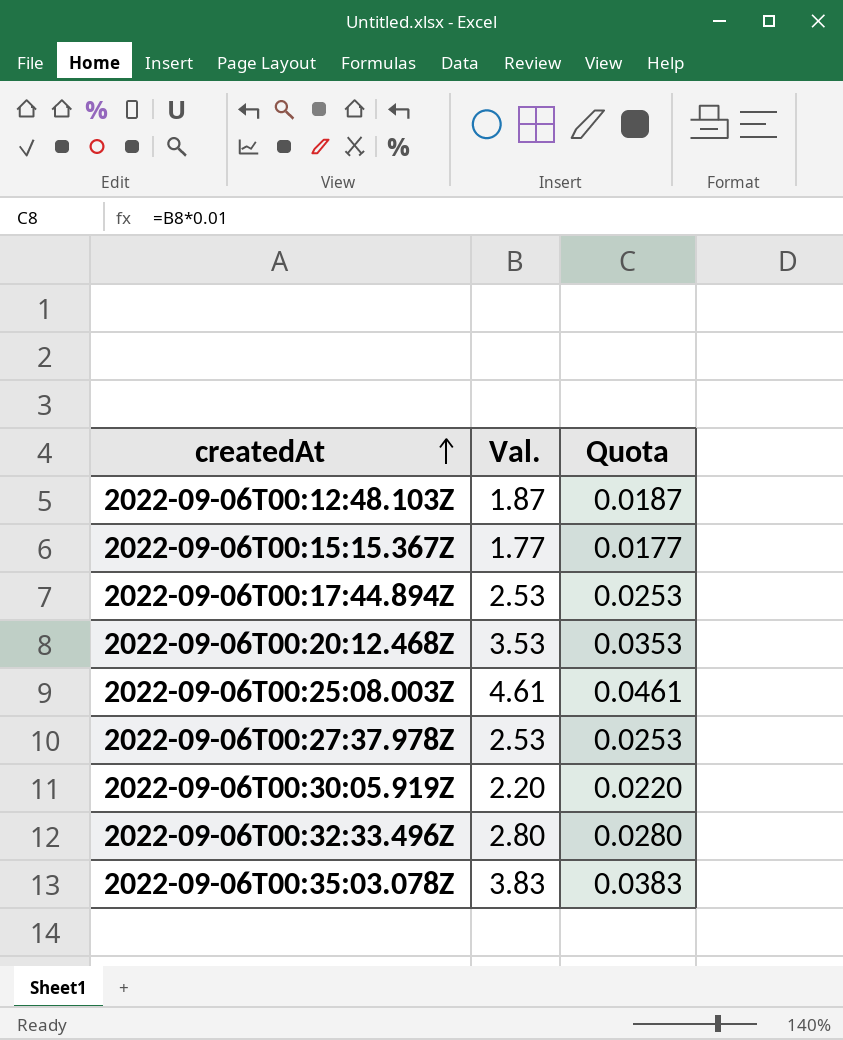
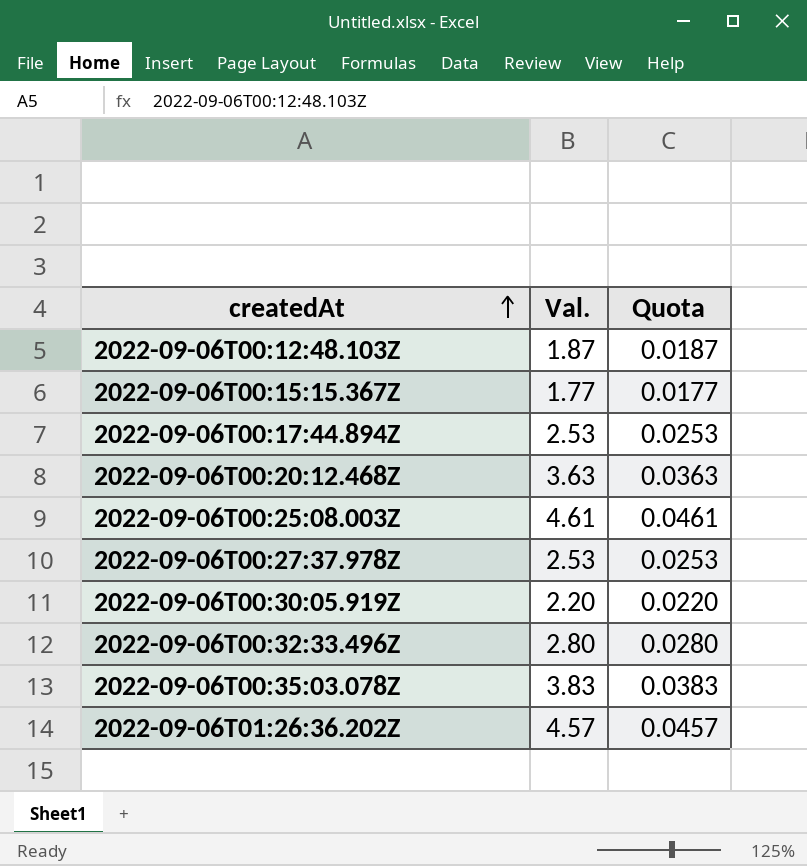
2022-09-06T00:20:12.468Z | Val.: 3.53 -> 3.63
2022-09-06T00:20:12.468Z | Quota: 0.0353 -> 0.0363
row 2022-09-06T01:26:36.202Z: none -> 4.57 | 0.0457

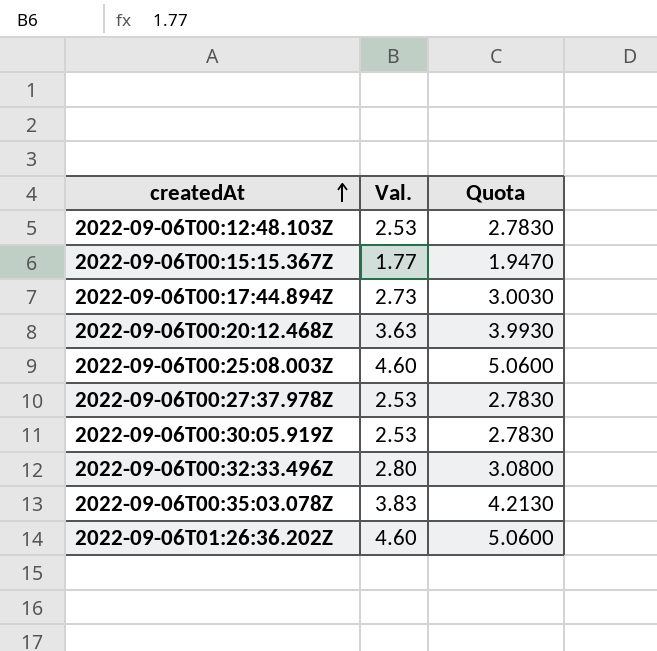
column Quota | formula: [Val.] * 0.01 -> [Val.] * 1.1
2022-09-06T00:12:48.103Z | Val.: 1.87 -> 2.53
2022-09-06T00:17:44.894Z | Val.: 2.53 -> 2.73
2022-09-06T00:25:08.003Z | Val.: 4.61 -> 4.60
2022-09-06T00:30:05.919Z | Val.: 2.20 -> 2.53
2022-09-06T01:26:36.202Z | Val.: 4.57 -> 4.60

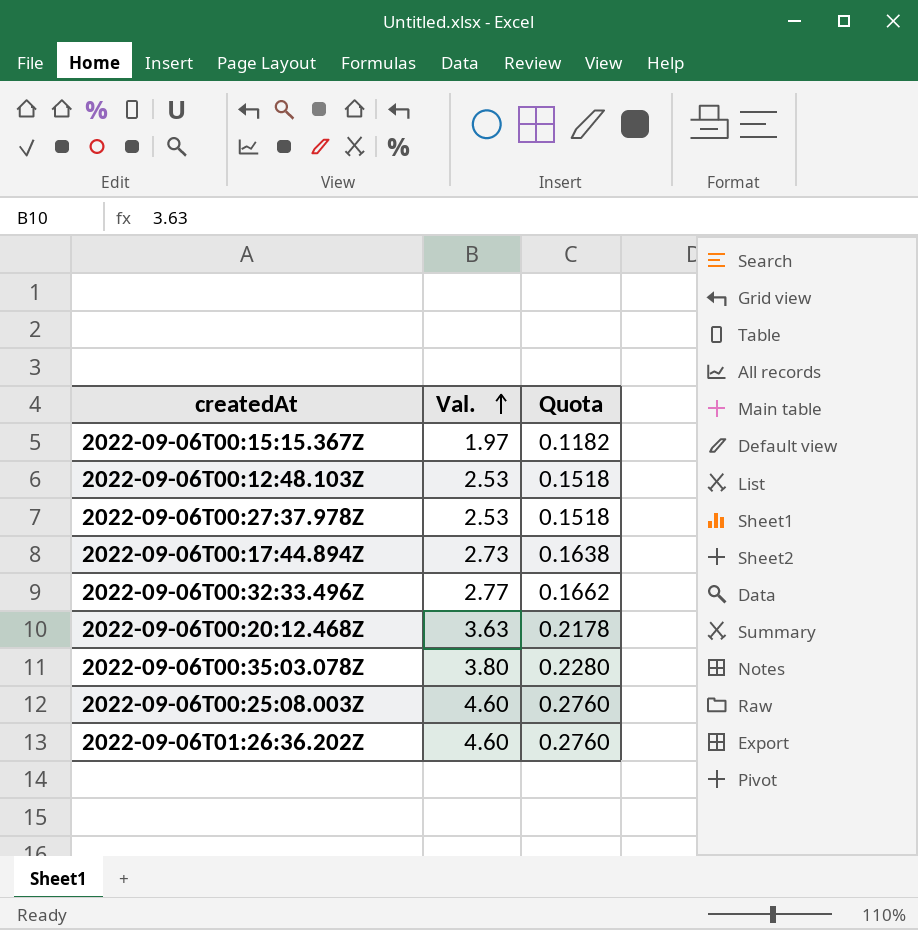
row order: createdAt ascending -> Val. ascending
column Quota | formula: [Val.] * 1.1 -> [Val.] * 0.06
row 2022-09-06T00:30:05.919Z: 2.53 | 2.7830 -> none
2022-09-06T00:15:15.367Z | Val.: 1.77 -> 1.97
2022-09-06T00:32:33.496Z | Val.: 2.80 -> 2.77
2022-09-06T00:35:03.078Z | Val.: 3.83 -> 3.80

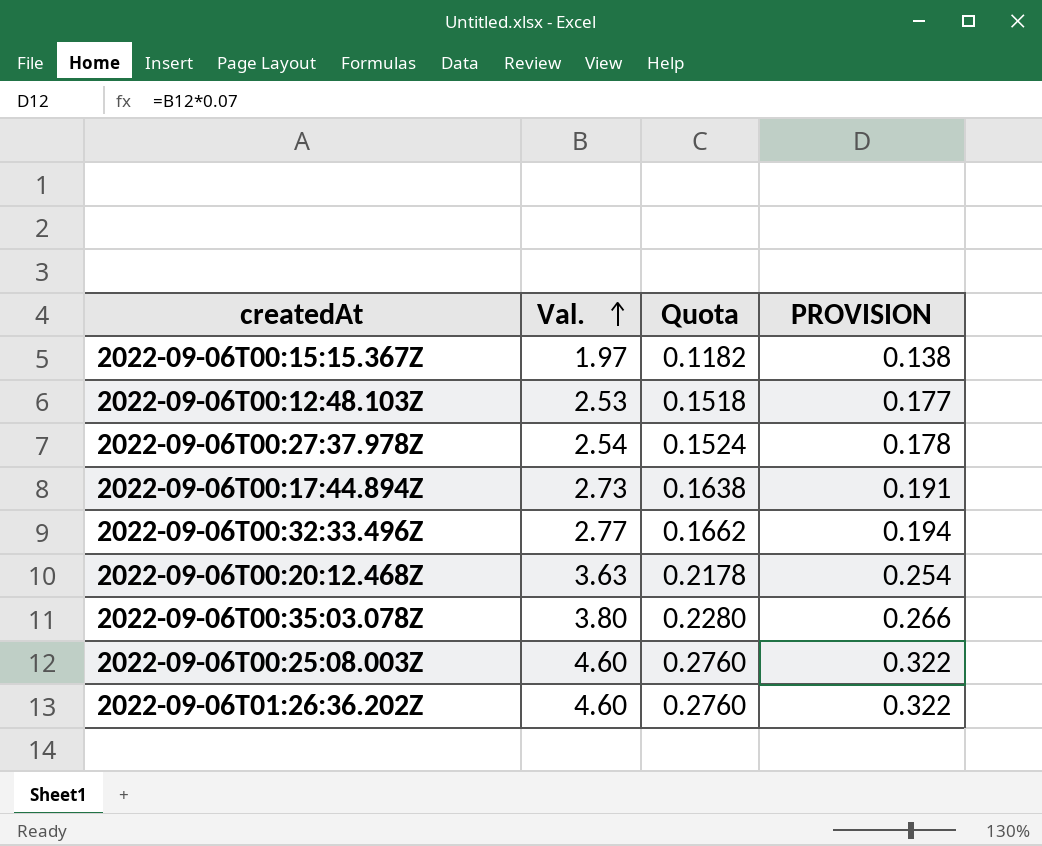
column PROVISION | formula: none -> [Val.] * 0.07
2022-09-06T00:27:37.978Z | Val.: 2.53 -> 2.54
2022-09-06T00:27:37.978Z | Quota: 0.1518 -> 0.1524

